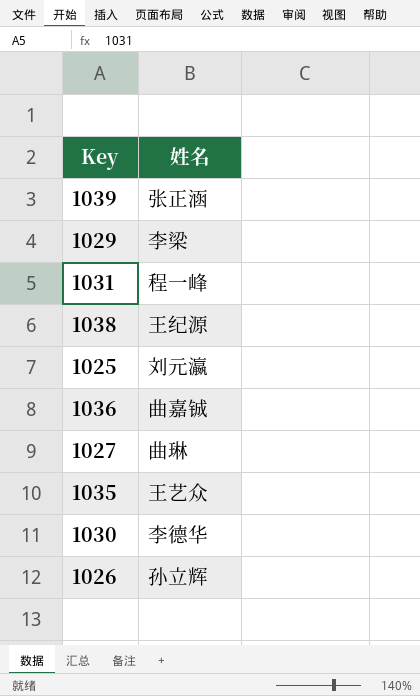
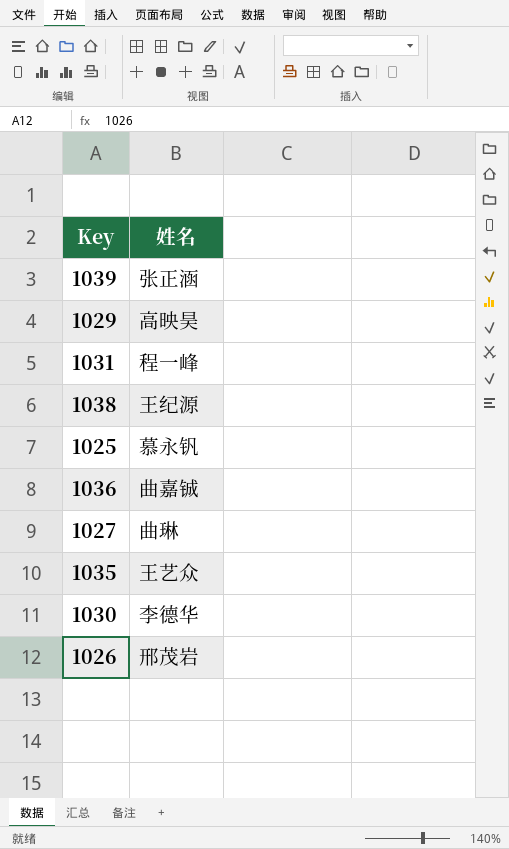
1029 | 姓名: 李梁 -> 高映昊
1025 | 姓名: 刘元瀛 -> 慕永钒
1026 | 姓名: 孙立辉 -> 邢茂岩

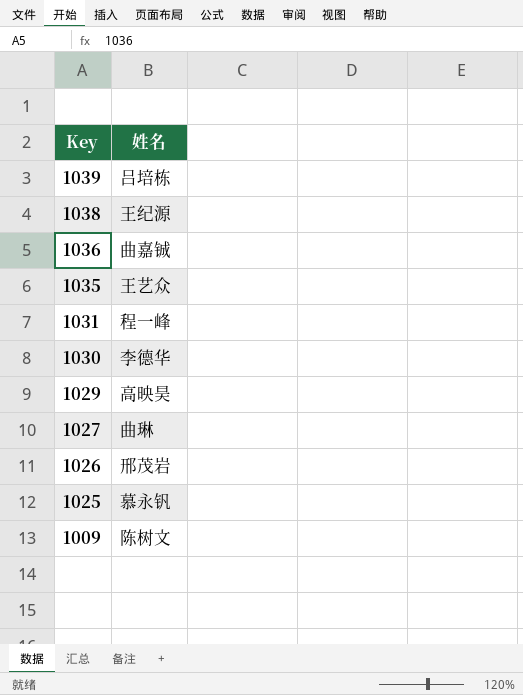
row order: none -> Key descending
1039 | 姓名: 张正涵 -> 吕培栋
row 1009: none -> 陈树文

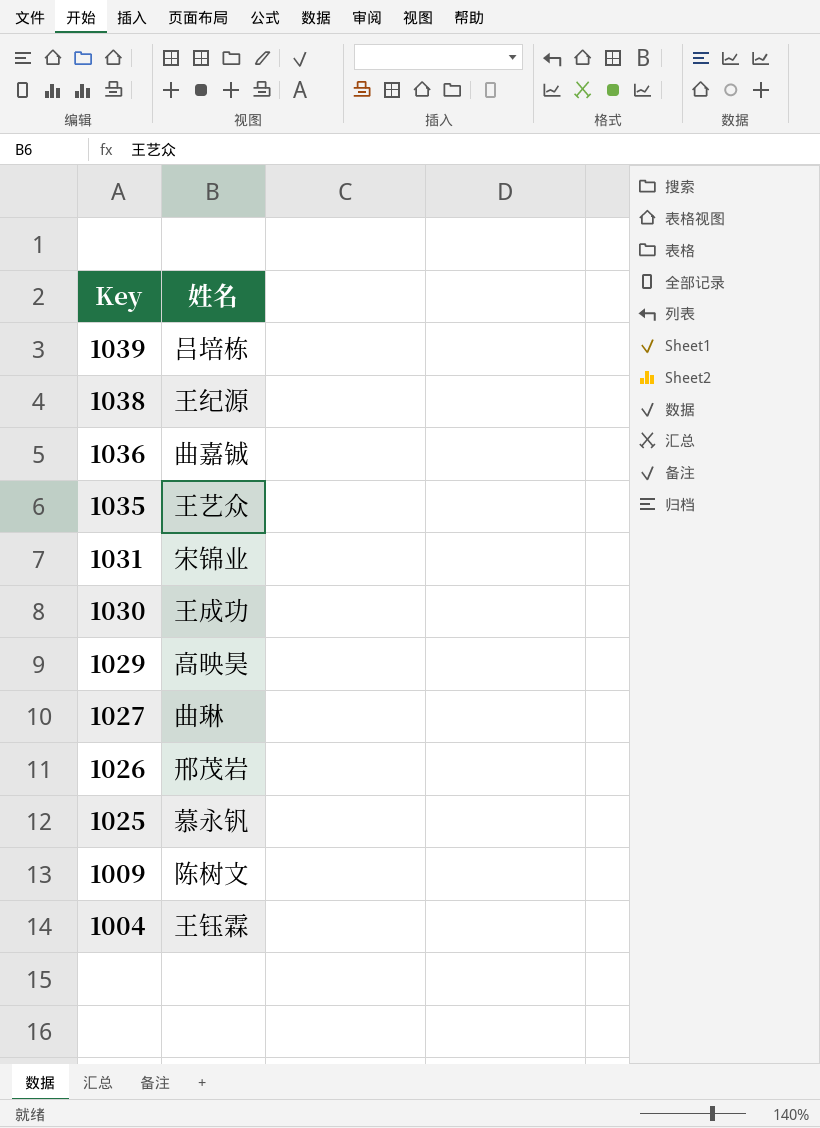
1031 | 姓名: 程一峰 -> 宋锦业
1030 | 姓名: 李德华 -> 王成功
row 1004: none -> 王钰霖

